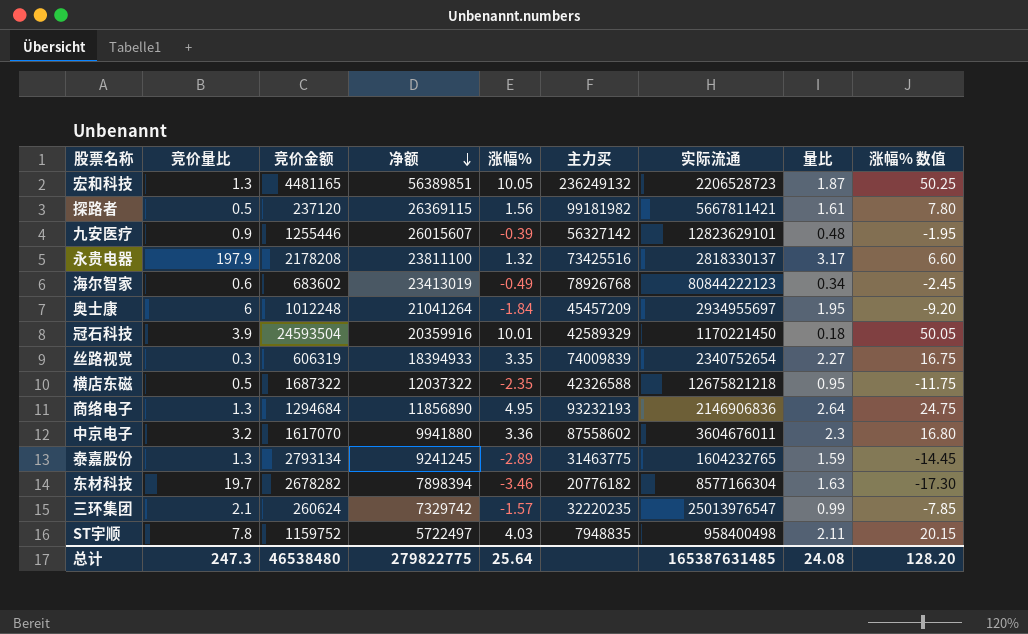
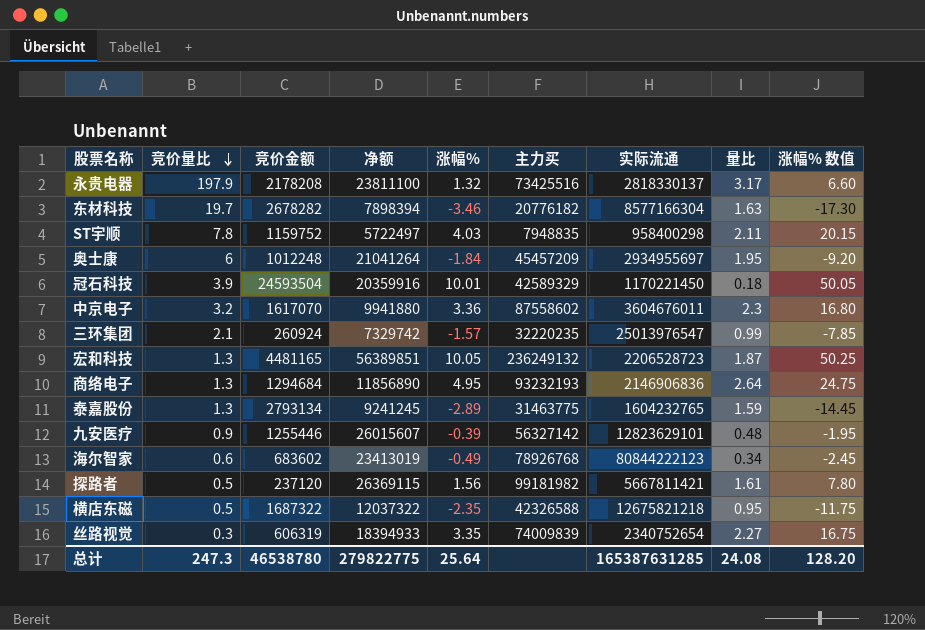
row order: 净额 descending -> 竞价量比 descending
ST宇顺 | 实际流通: 958400498 -> 958400298
三环集团 | 竞价金额: 260624 -> 260924
总计 | 竞价金额: 46538480 -> 46538780
总计 | 实际流通: 165387631485 -> 165387631285

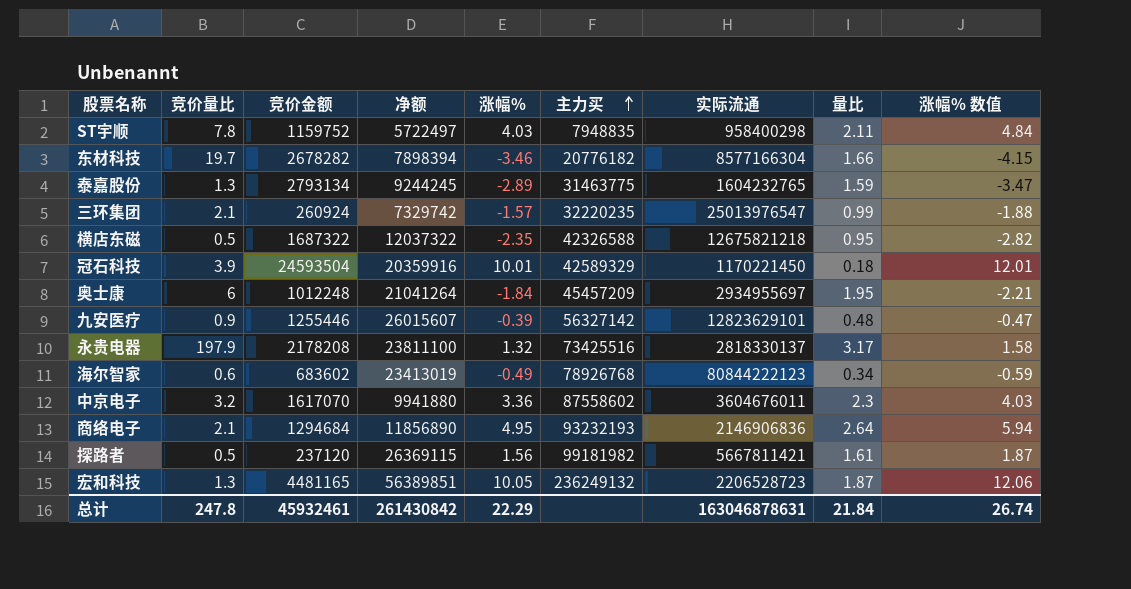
row order: 竞价量比 descending -> 主力买 ascending
column 涨幅% 数值 | formula: [涨幅%] * 5 -> [涨幅%] * 1.2
row 丝路视觉: 0.3 | 606319 | 18394933 | 3.35 | 74009839 | 2340752654 | 2.27 | 16.75 -> none
东材科技 | 量比: 1.63 -> 1.66
泰嘉股份 | 净额: 9241245 -> 9244245
商络电子 | 竞价量比: 1.3 -> 2.1
总计 | 竞价量比: 247.3 -> 247.8
总计 | 竞价金额: 46538780 -> 45932461
总计 | 净额: 279822775 -> 261430842
总计 | 涨幅%: 25.64 -> 22.29
总计 | 实际流通: 165387631285 -> 163046878631
总计 | 量比: 24.08 -> 21.84
总计 | 涨幅% 数值: 128.20 -> 26.74

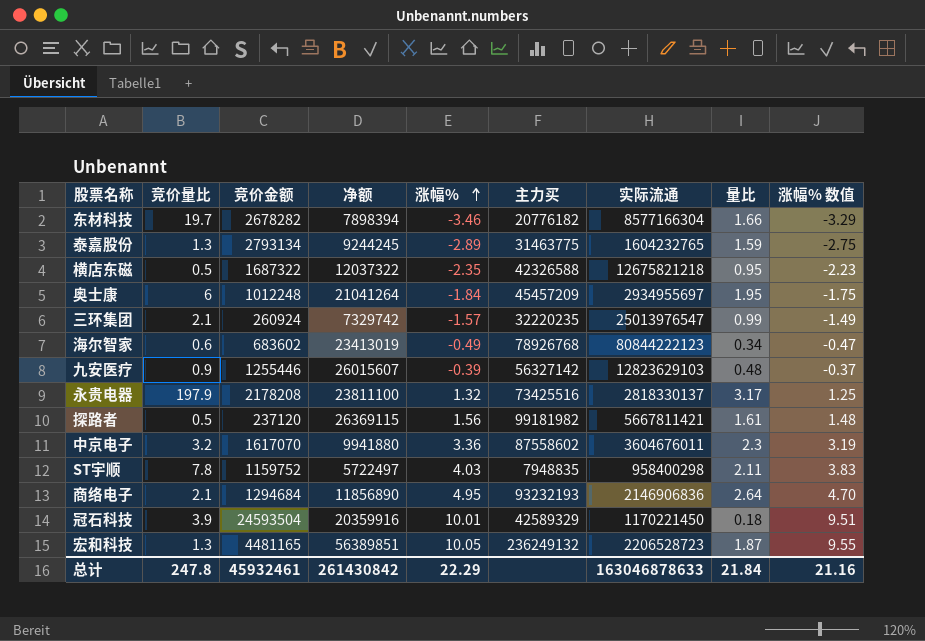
row order: 主力买 ascending -> 涨幅% ascending
column 涨幅% 数值 | formula: [涨幅%] * 1.2 -> [涨幅%] * 0.95
九安医疗 | 实际流通: 12823629101 -> 12823629103
总计 | 实际流通: 163046878631 -> 163046878633
总计 | 涨幅% 数值: 26.74 -> 21.16

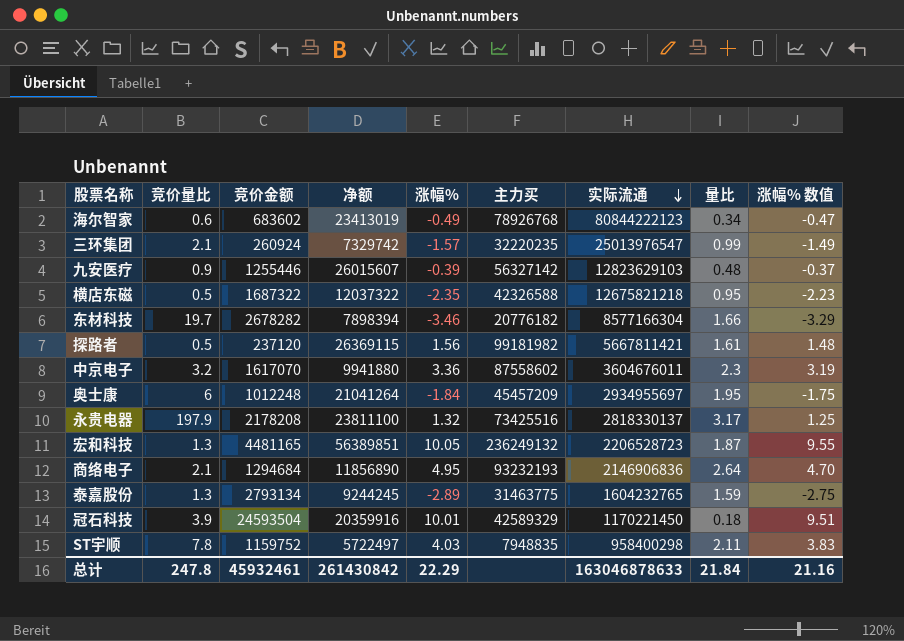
row order: 涨幅% ascending -> 实际流通 descending

